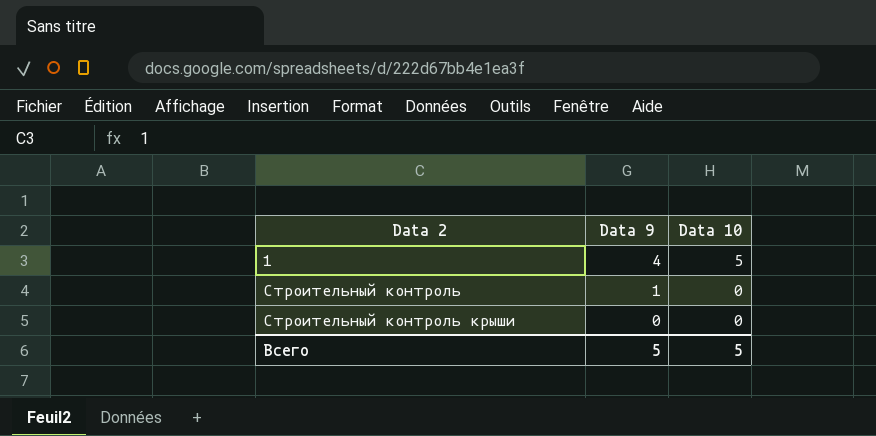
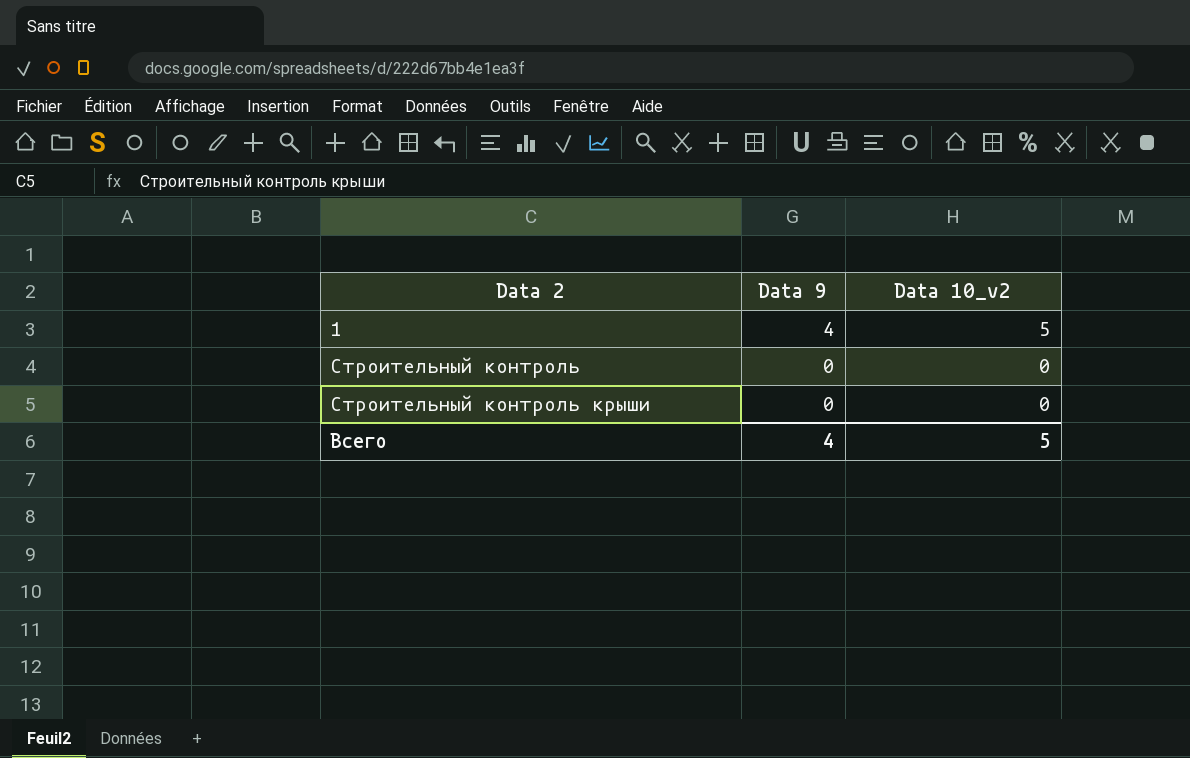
column name: Data 10 -> Data 10_v2
Строительный контроль | Data 9: 1 -> 0
Всего | Data 9: 5 -> 4

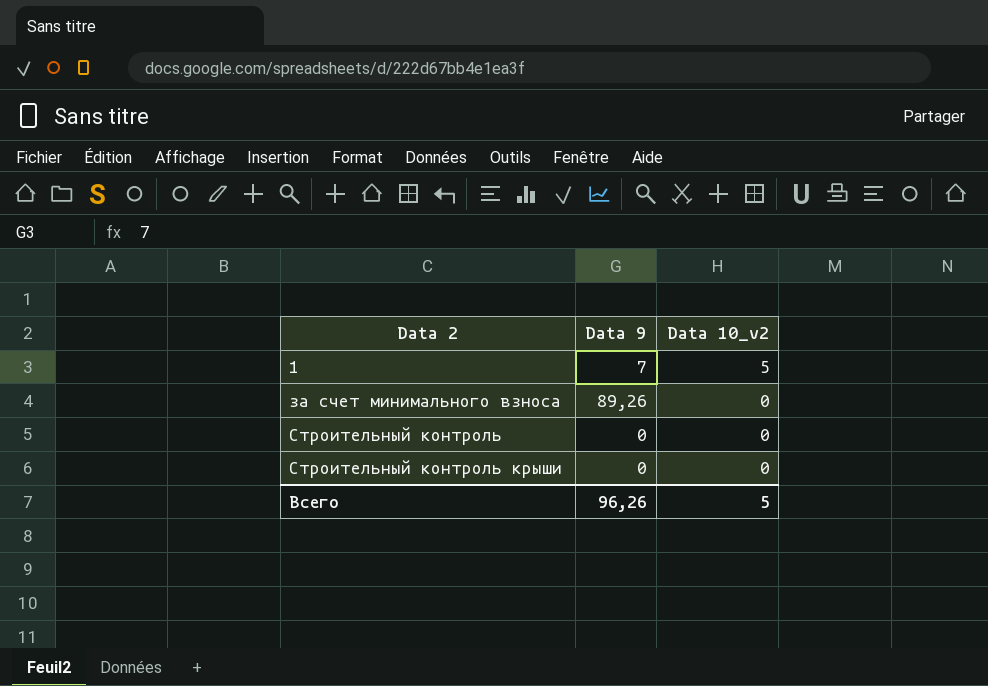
1 | Data 9: 4 -> 7
row за счет минимального взноса: none -> 89,26 | 0
Всего | Data 9: 4 -> 96,26

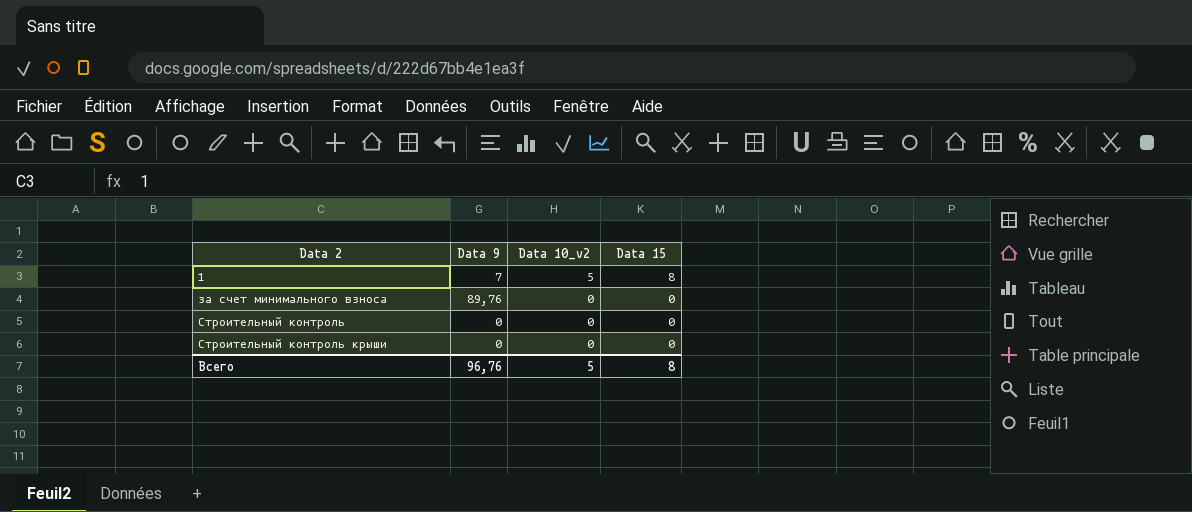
column Data 15 | position: none -> 4
за счет минимального взноса | Data 9: 89,26 -> 89,76
Всего | Data 9: 96,26 -> 96,76

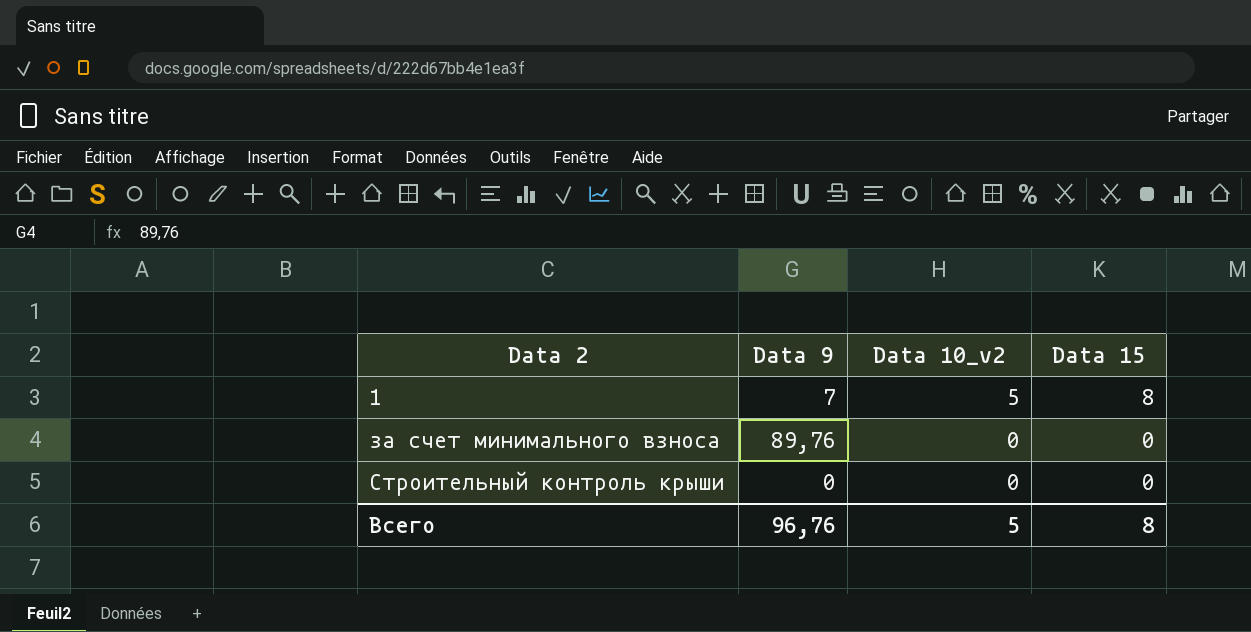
row Строительный контроль: 0 | 0 | 0 -> none

